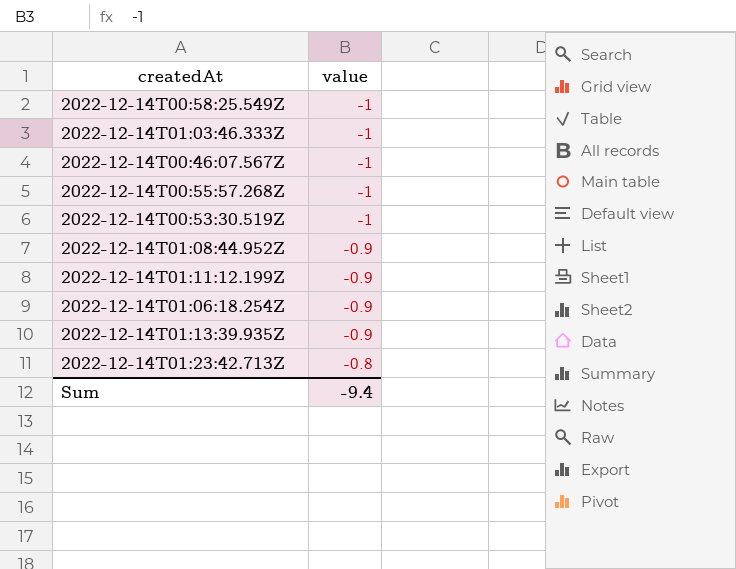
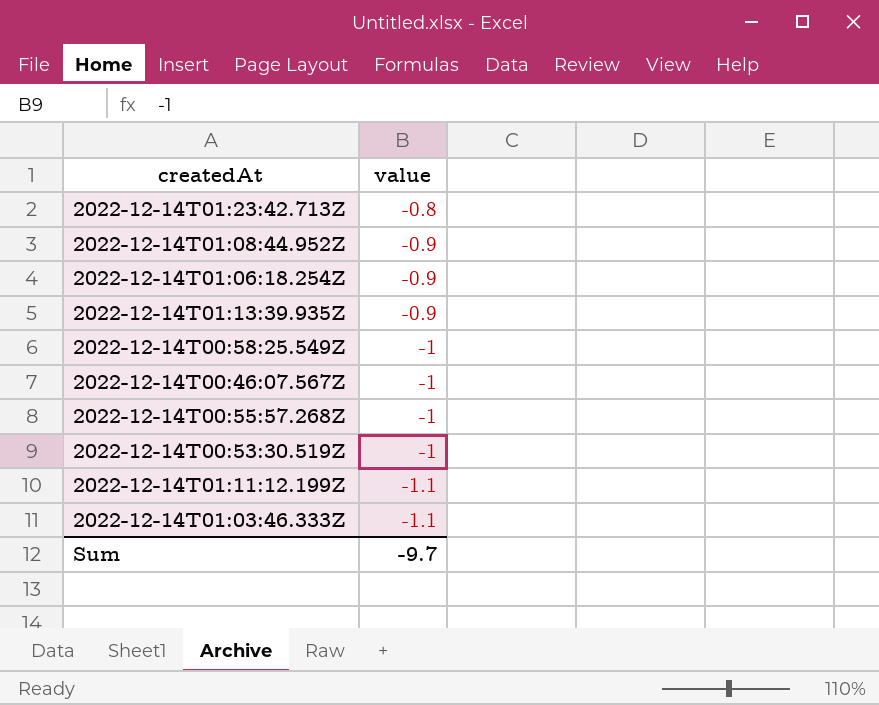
row order: value ascending -> value descending
2022-12-14T01:11:12.199Z | value: -0.9 -> -1.1
2022-12-14T01:03:46.333Z | value: -1 -> -1.1
Sum | value: -9.4 -> -9.7

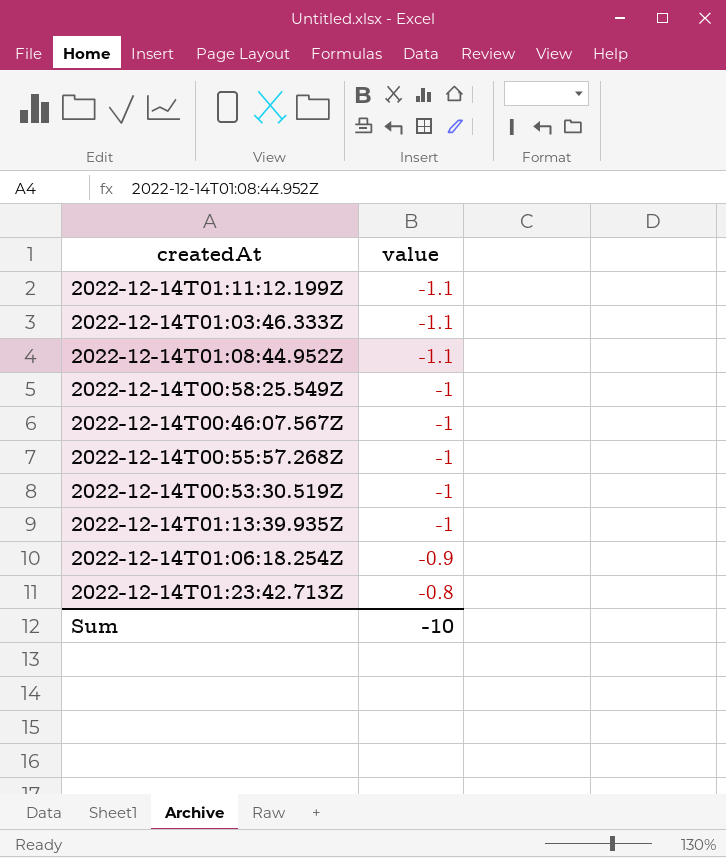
row order: value descending -> value ascending
2022-12-14T01:08:44.952Z | value: -0.9 -> -1.1
2022-12-14T01:13:39.935Z | value: -0.9 -> -1
Sum | value: -9.7 -> -10

